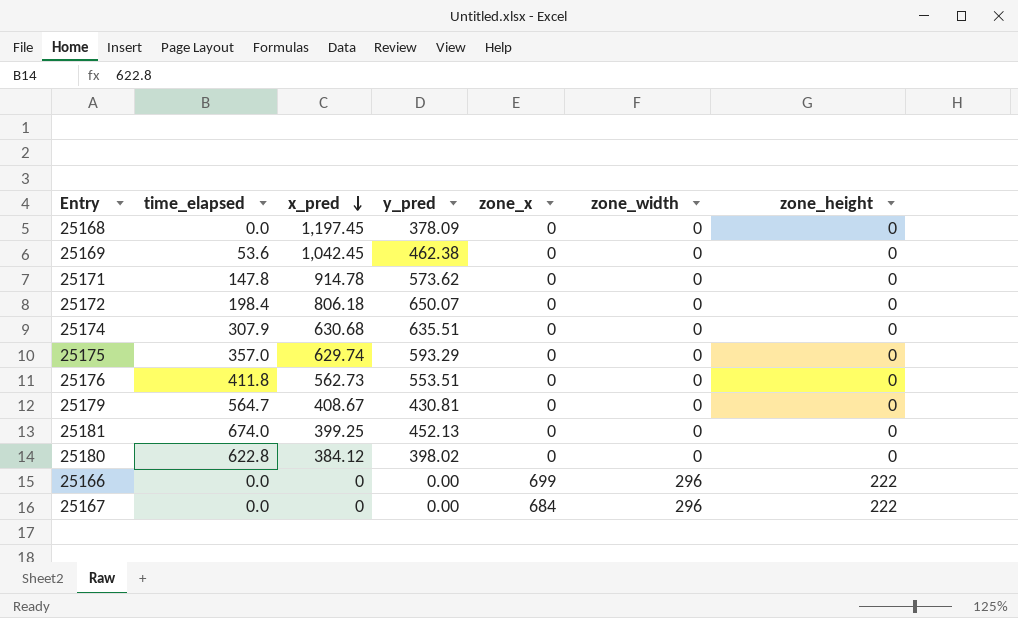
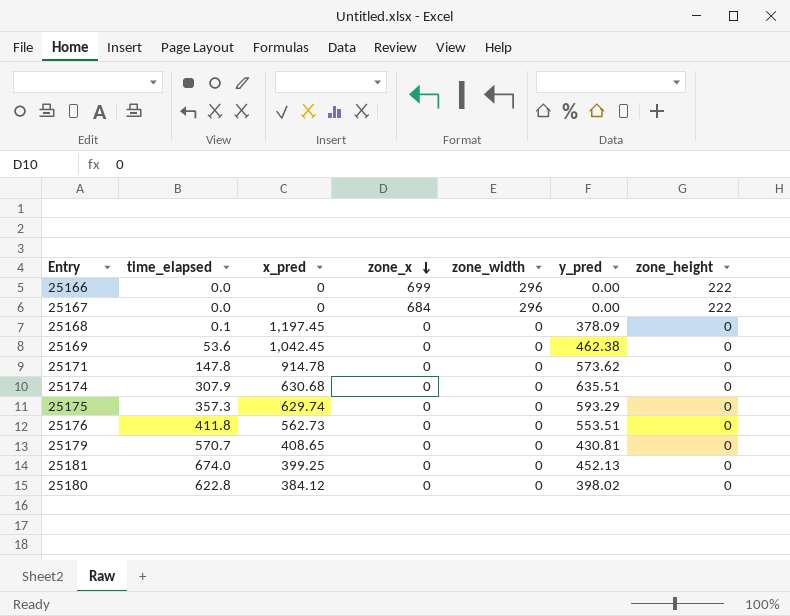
row order: x_pred descending -> zone_x descending
column y_pred | position: 4 -> 6
row 25172: 198.4 | 806.18 | 650.07 | 0 | 0 | 0 -> none
25168 | time_elapsed: 0.0 -> 0.1
25175 | time_elapsed: 357.0 -> 357.3
25179 | time_elapsed: 564.7 -> 570.7
25179 | x_pred: 408.67 -> 408.65

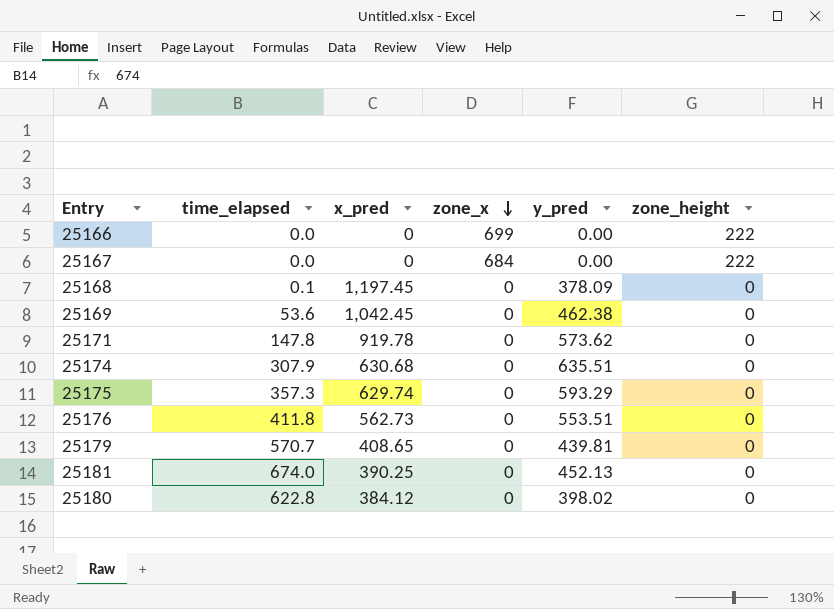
column zone_width | position: 5 -> none
25171 | x_pred: 914.78 -> 919.78
25179 | y_pred: 430.81 -> 439.81
25181 | x_pred: 399.25 -> 390.25

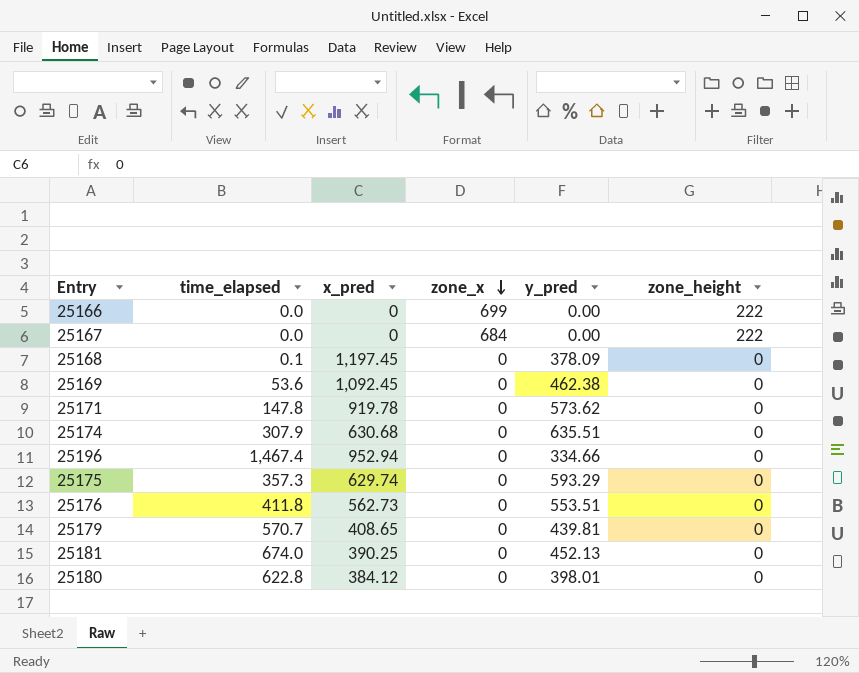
25169 | x_pred: 1,042.45 -> 1,092.45
row 25196: none -> 1,467.4 | 952.94 | 0 | 334.66 | 0
25180 | y_pred: 398.02 -> 398.01

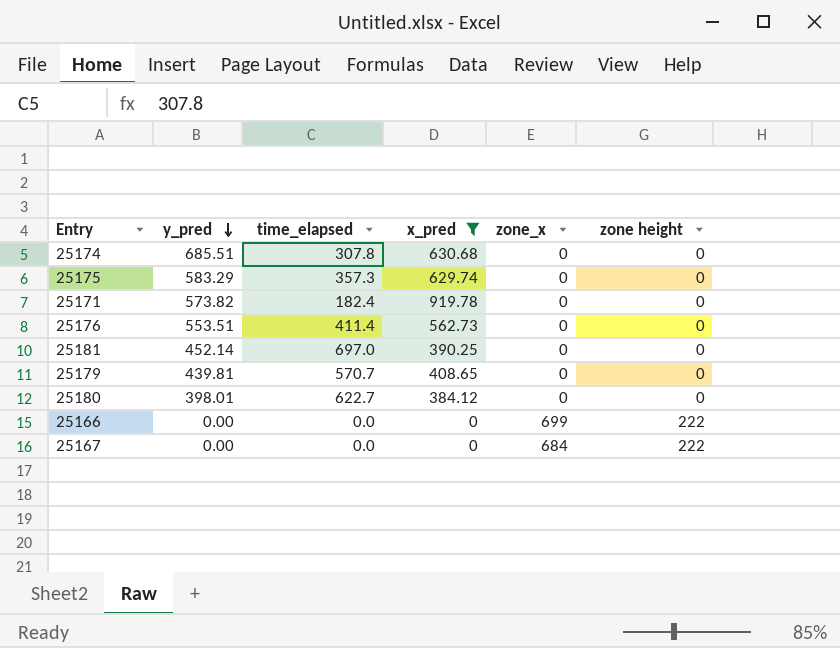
filter: none -> x_pred <= 919.78
row order: zone_x descending -> y_pred descending
column y_pred | position: 5 -> 2
column name: zone_height -> zone height
25174 | y_pred: 635.51 -> 685.51
25174 | time_elapsed: 307.9 -> 307.8
25175 | y_pred: 593.29 -> 583.29
25171 | y_pred: 573.62 -> 573.82
25171 | time_elapsed: 147.8 -> 182.4
25176 | time_elapsed: 411.8 -> 411.4
25181 | y_pred: 452.13 -> 452.14
25181 | time_elapsed: 674.0 -> 697.0
25180 | time_elapsed: 622.8 -> 622.7

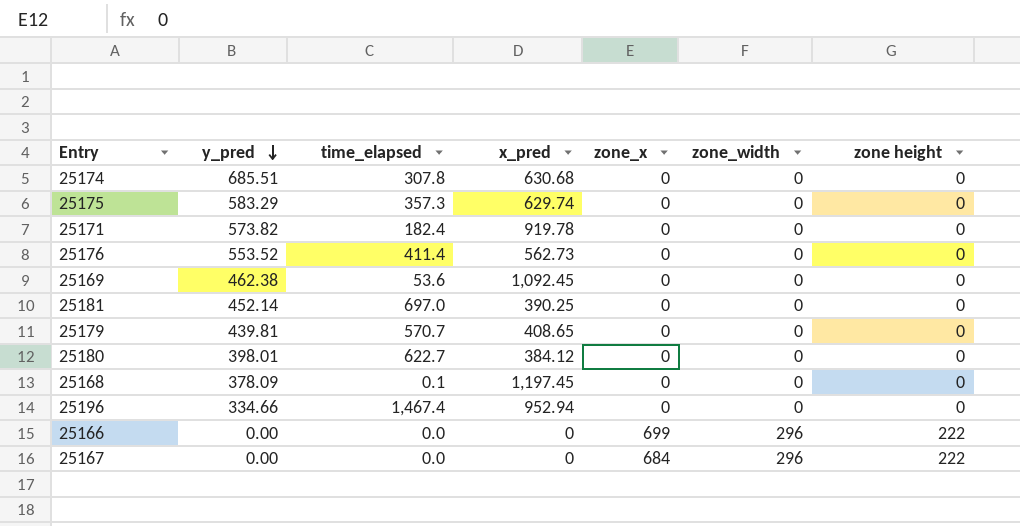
filter: x_pred <= 919.78 -> none
column zone_width | position: none -> 6
25176 | y_pred: 553.51 -> 553.52

